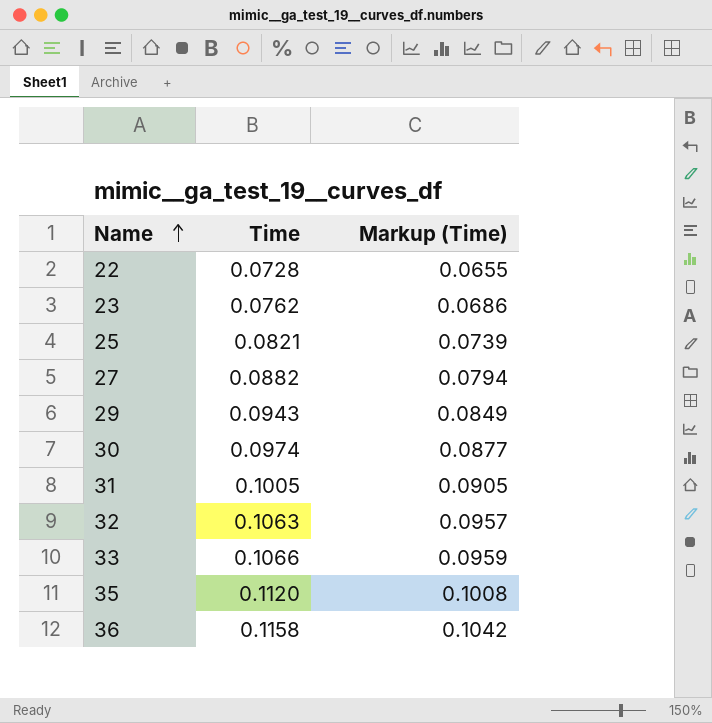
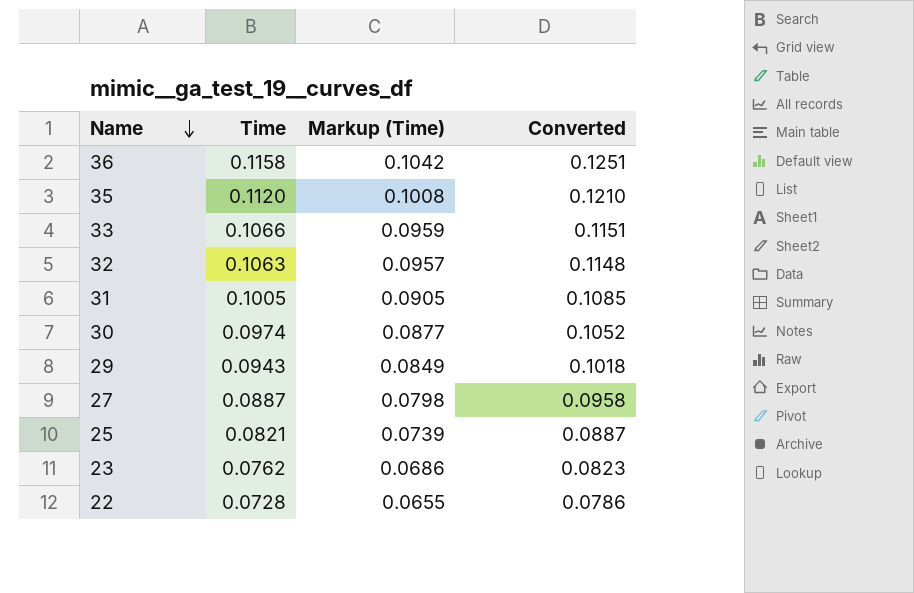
row order: Name ascending -> Name descending
column Converted | formula: none -> [Time] * 1.08
27 | Time: 0.0882 -> 0.0887
27 | Markup (Time): 0.0794 -> 0.0798

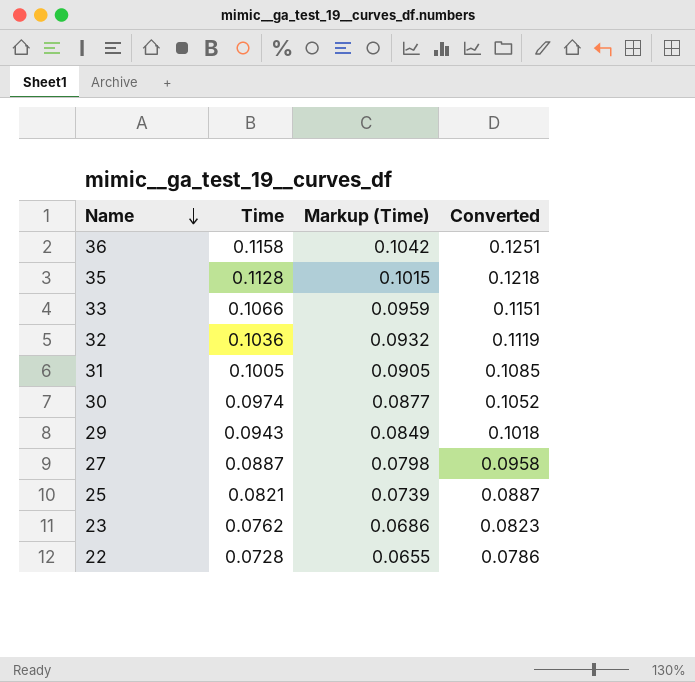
35 | Time: 0.1120 -> 0.1128
35 | Markup (Time): 0.1008 -> 0.1015
35 | Converted: 0.1210 -> 0.1218
32 | Time: 0.1063 -> 0.1036
32 | Markup (Time): 0.0957 -> 0.0932
32 | Converted: 0.1148 -> 0.1119

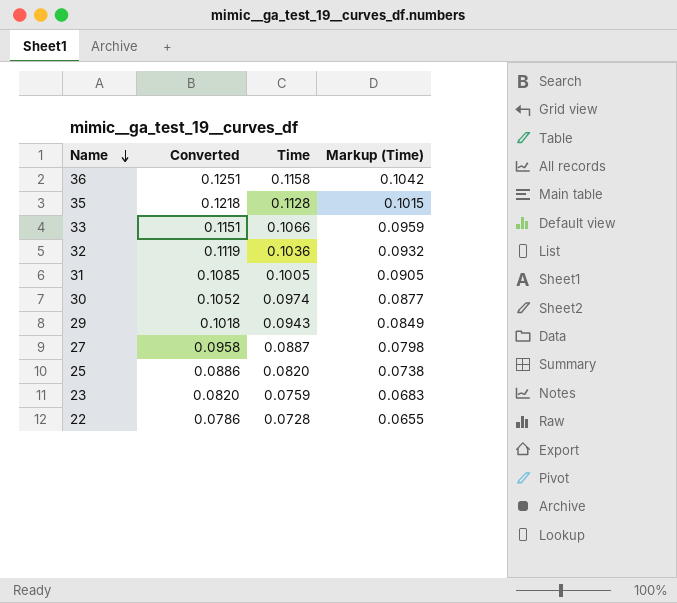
column Converted | position: 4 -> 2
25 | Converted: 0.0887 -> 0.0886
25 | Time: 0.0821 -> 0.0820
25 | Markup (Time): 0.0739 -> 0.0738
23 | Converted: 0.0823 -> 0.0820
23 | Time: 0.0762 -> 0.0759
23 | Markup (Time): 0.0686 -> 0.0683

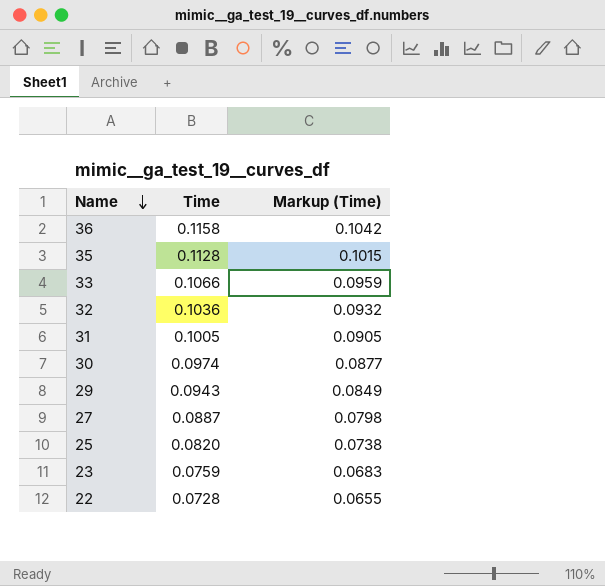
column Converted | formula: [Time] * 1.08 -> none

